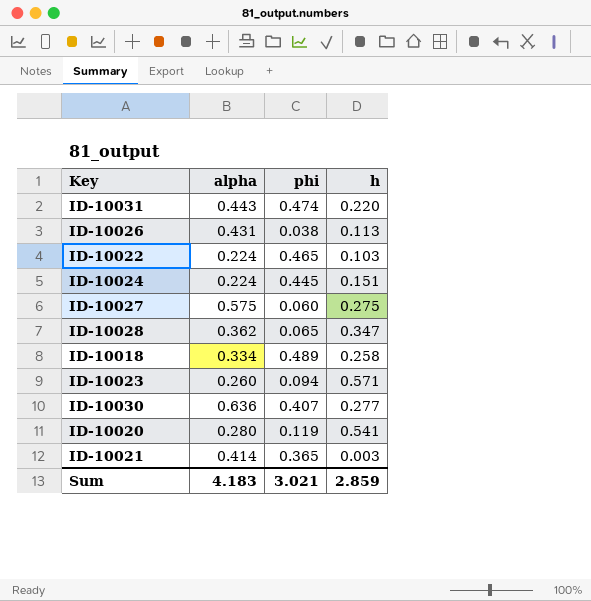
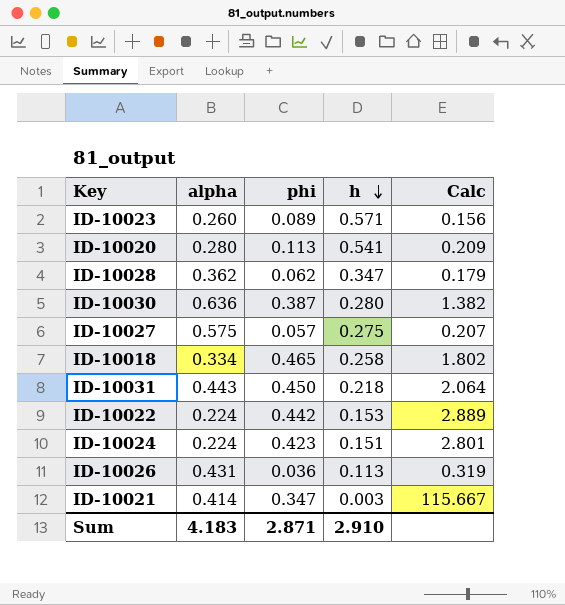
row order: none -> h descending
column Calc | formula: none -> [phi] / [h]
ID-10023 | phi: 0.094 -> 0.089
ID-10020 | phi: 0.119 -> 0.113
ID-10028 | phi: 0.065 -> 0.062
ID-10030 | phi: 0.407 -> 0.387
ID-10030 | h: 0.277 -> 0.280
ID-10027 | phi: 0.060 -> 0.057
ID-10018 | phi: 0.489 -> 0.465
ID-10031 | phi: 0.474 -> 0.450
ID-10031 | h: 0.220 -> 0.218
ID-10022 | phi: 0.465 -> 0.442
ID-10022 | h: 0.103 -> 0.153
ID-10024 | phi: 0.445 -> 0.423
ID-10026 | phi: 0.038 -> 0.036
ID-10021 | phi: 0.365 -> 0.347
Sum | phi: 3.021 -> 2.871
Sum | h: 2.859 -> 2.910

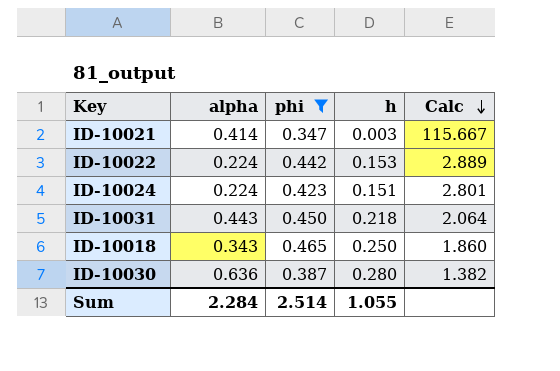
filter: none -> phi >= 0.347
row order: h descending -> Calc descending
ID-10018 | alpha: 0.334 -> 0.343
ID-10018 | h: 0.258 -> 0.250
ID-10018 | Calc: 1.802 -> 1.860
Sum | alpha: 4.183 -> 2.284
Sum | phi: 2.871 -> 2.514
Sum | h: 2.910 -> 1.055

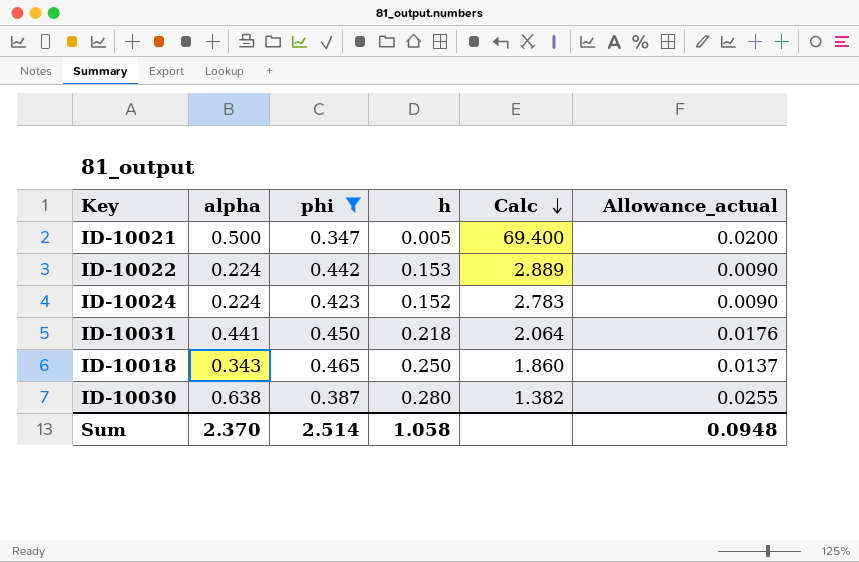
column Allowance_actual | formula: none -> [alpha] * 0.04
ID-10021 | alpha: 0.414 -> 0.500
ID-10021 | h: 0.003 -> 0.005
ID-10021 | Calc: 115.667 -> 69.400
ID-10024 | h: 0.151 -> 0.152
ID-10024 | Calc: 2.801 -> 2.783
ID-10031 | alpha: 0.443 -> 0.441
ID-10030 | alpha: 0.636 -> 0.638
Sum | alpha: 2.284 -> 2.370
Sum | h: 1.055 -> 1.058

